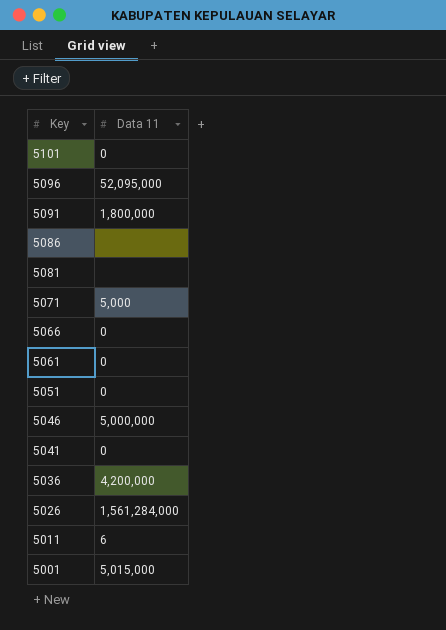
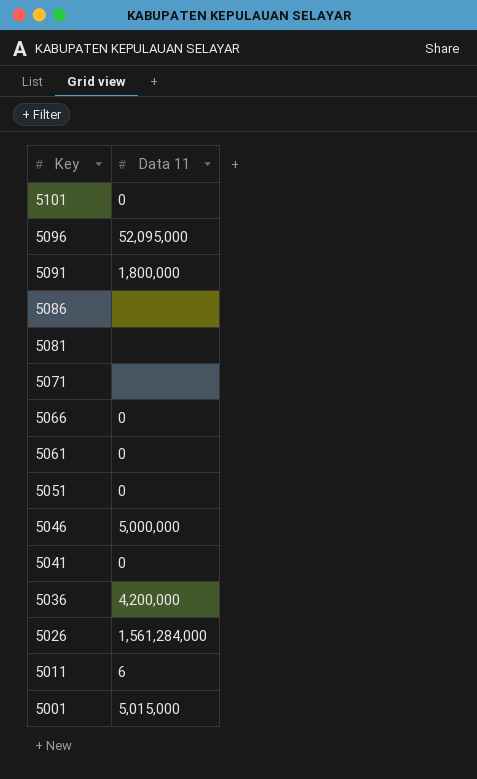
5071 | Data 11: 5,000 -> none

